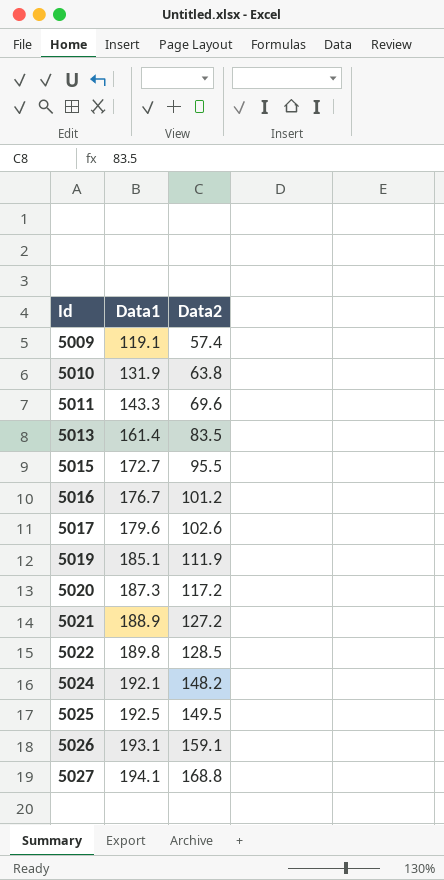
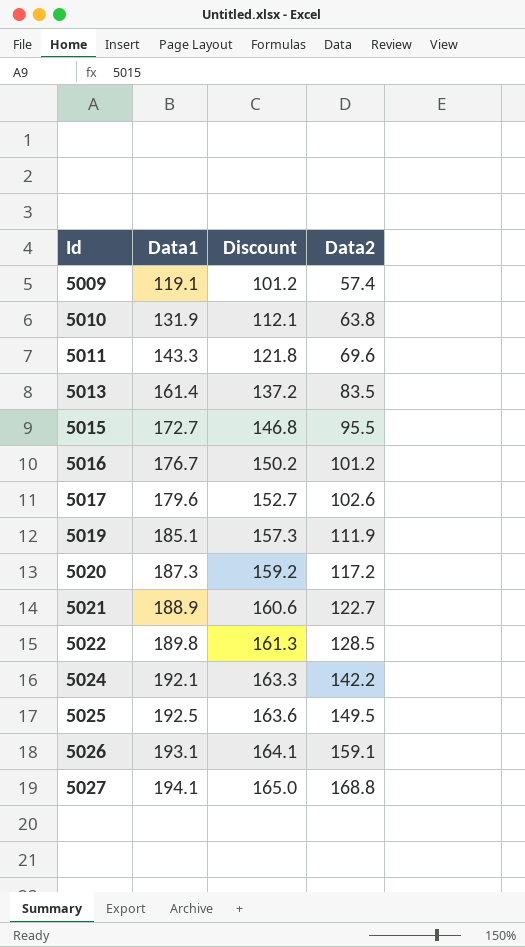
column Discount | formula: none -> [Data1] * 0.85
5021 | Data2: 127.2 -> 122.7
5024 | Data2: 148.2 -> 142.2

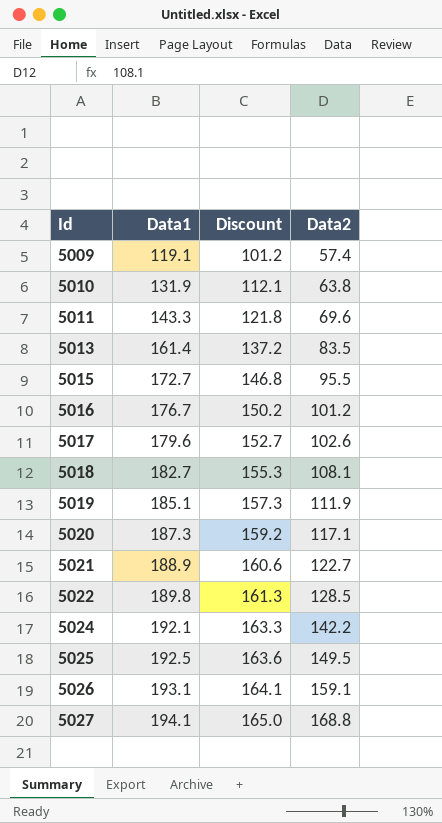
row 5018: none -> 182.7 | 155.3 | 108.1
5020 | Data2: 117.2 -> 117.1

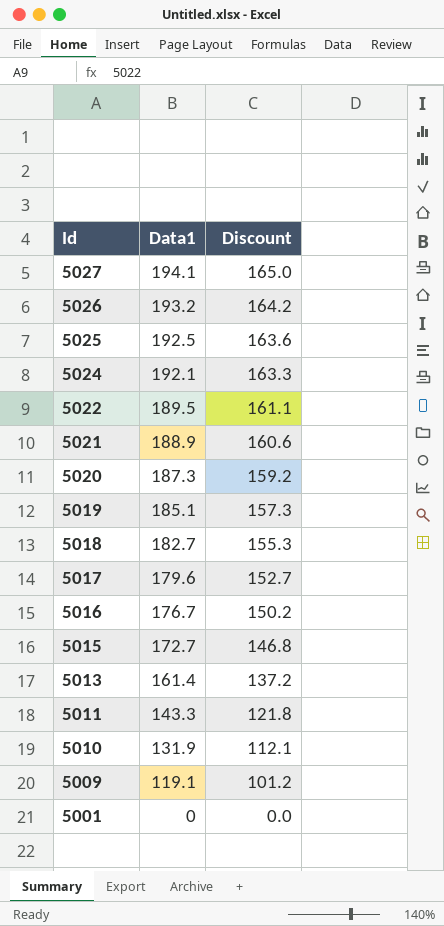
row order: Id ascending -> Id descending
column Data2 | position: 4 -> none
5026 | Data1: 193.1 -> 193.2
5026 | Discount: 164.1 -> 164.2
5022 | Data1: 189.8 -> 189.5
5022 | Discount: 161.3 -> 161.1
row 5001: none -> 0 | 0.0

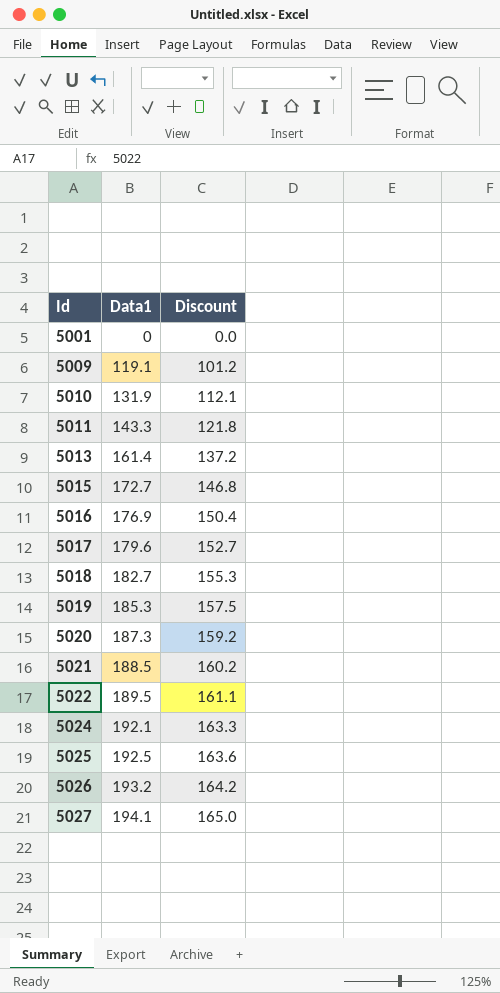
row order: Id descending -> Id ascending
5016 | Data1: 176.7 -> 176.9
5016 | Discount: 150.2 -> 150.4
5019 | Data1: 185.1 -> 185.3
5019 | Discount: 157.3 -> 157.5
5021 | Data1: 188.9 -> 188.5
5021 | Discount: 160.6 -> 160.2

